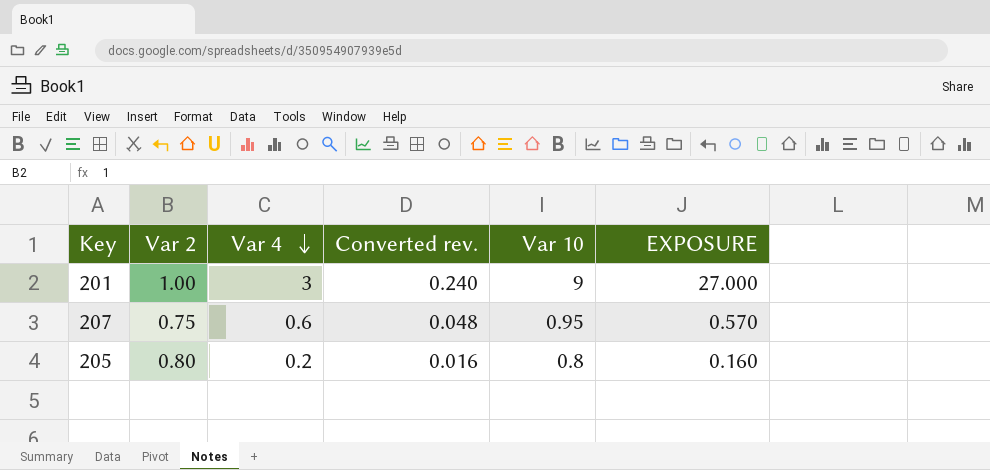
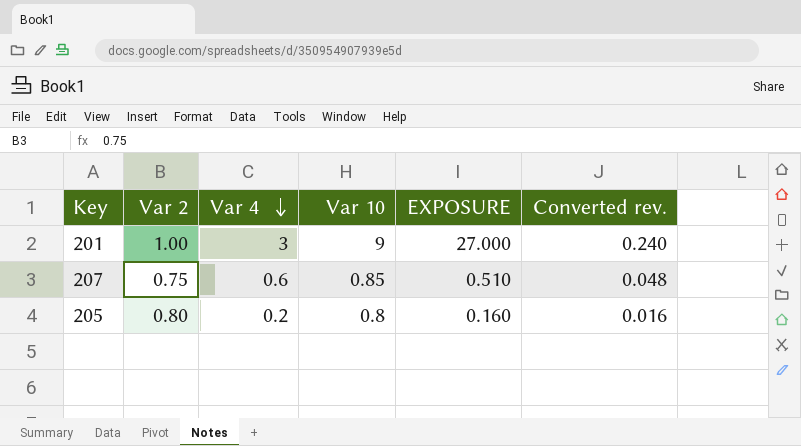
column Converted rev. | position: 4 -> 6
207 | Var 10: 0.95 -> 0.85
207 | EXPOSURE: 0.570 -> 0.510

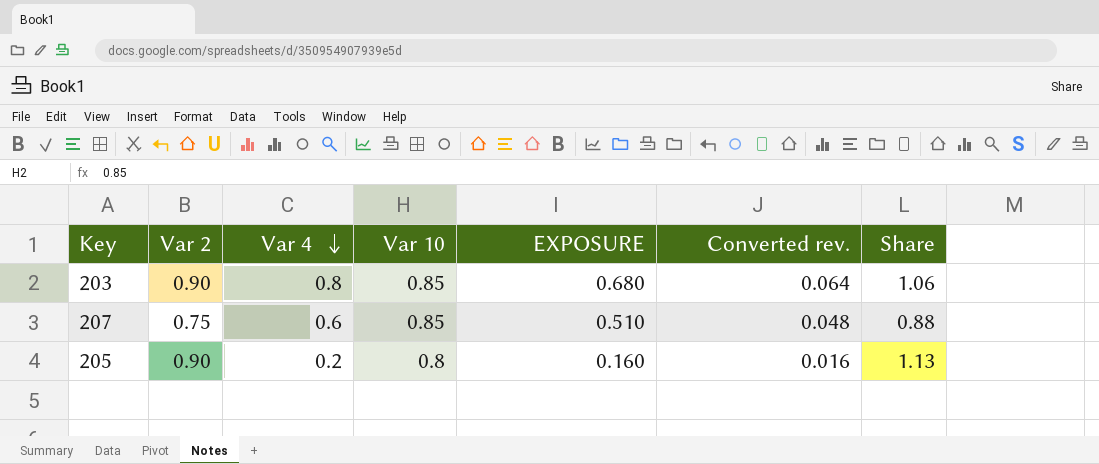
column Share | formula: none -> [Var 2] / [Var 10]
row 201: 1.00 | 3 | 9 | 27.000 | 0.240 -> none
row 203: none -> 0.90 | 0.8 | 0.85 | 0.680 | 0.064 | 1.06
205 | Var 2: 0.80 -> 0.90

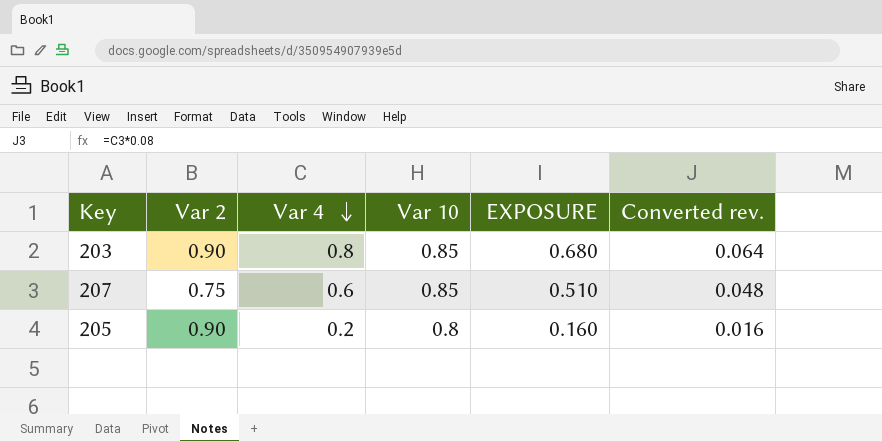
column Share | formula: [Var 2] / [Var 10] -> none

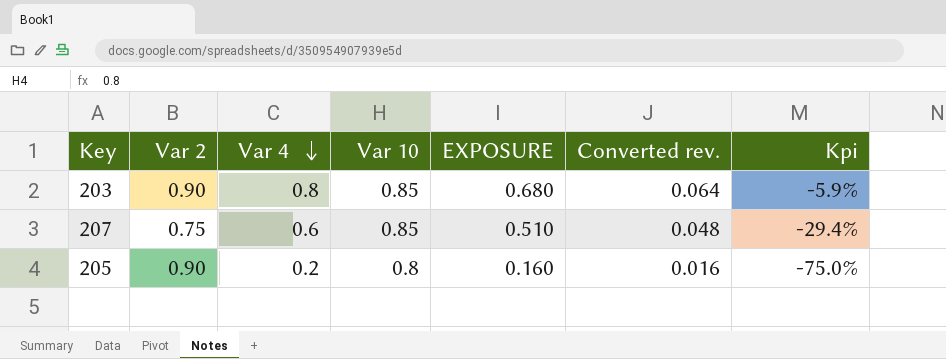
column Kpi | formula: none -> ([Var 4] - [Var 10]) / [Var 10]

